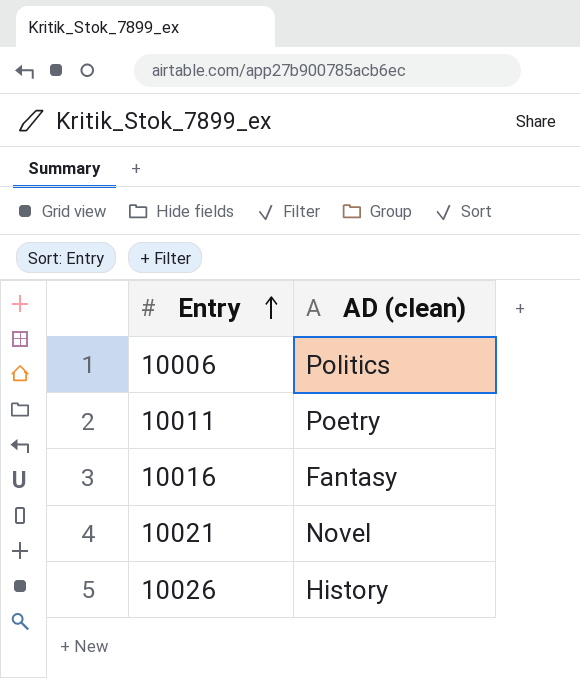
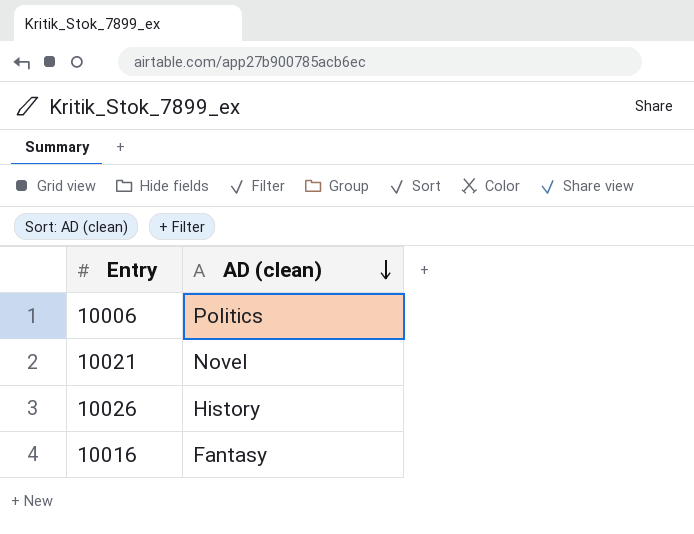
row order: Entry ascending -> AD (clean) descending
row 10011: Poetry -> none

